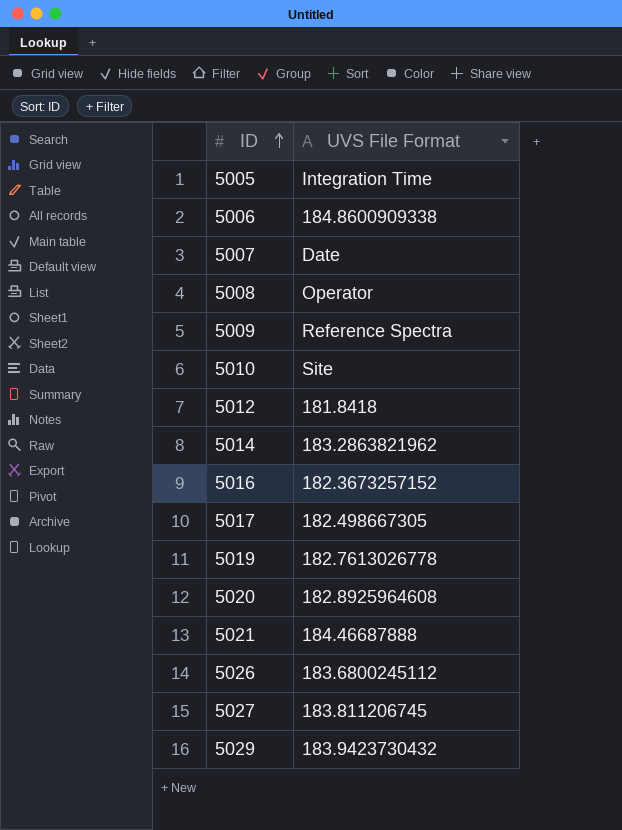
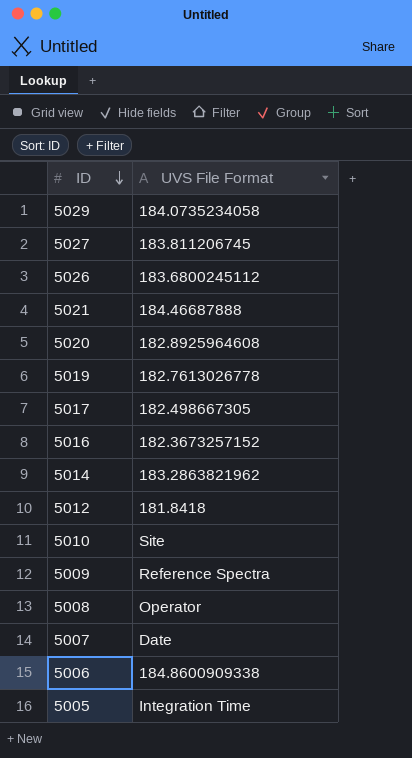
row order: ID ascending -> ID descending
5029 | UVS File Format: 183.9423730432 -> 184.0735234058

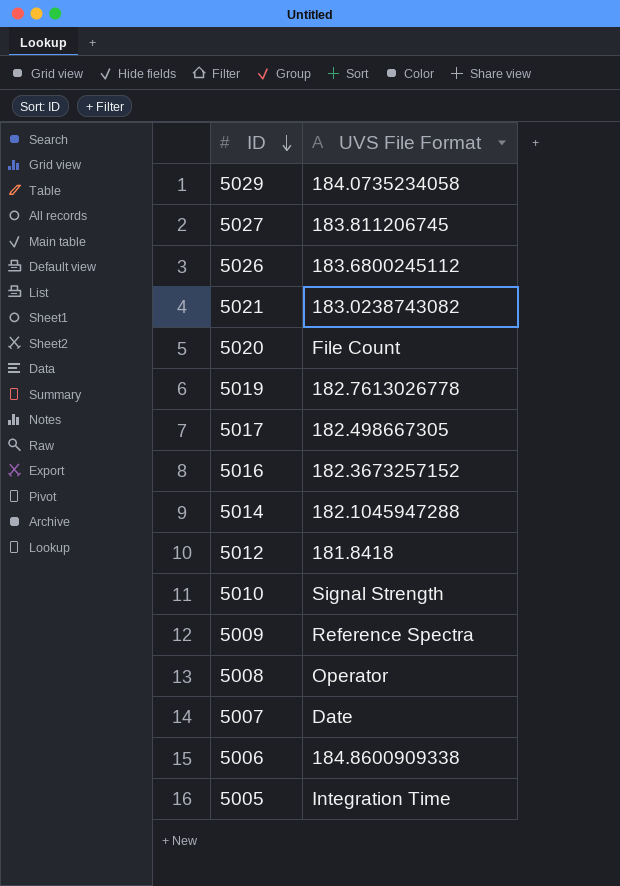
5021 | UVS File Format: 184.46687888 -> 183.0238743082
5020 | UVS File Format: 182.8925964608 -> File Count
5014 | UVS File Format: 183.2863821962 -> 182.1045947288
5010 | UVS File Format: Site -> Signal Strength

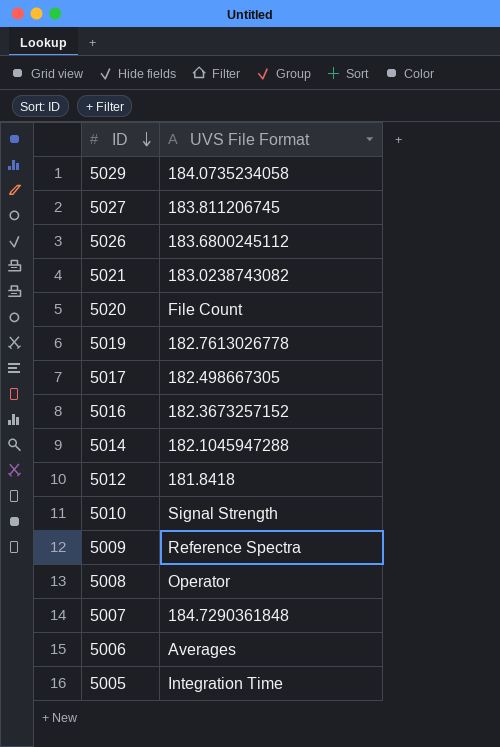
5007 | UVS File Format: Date -> 184.7290361848
5006 | UVS File Format: 184.8600909338 -> Averages

